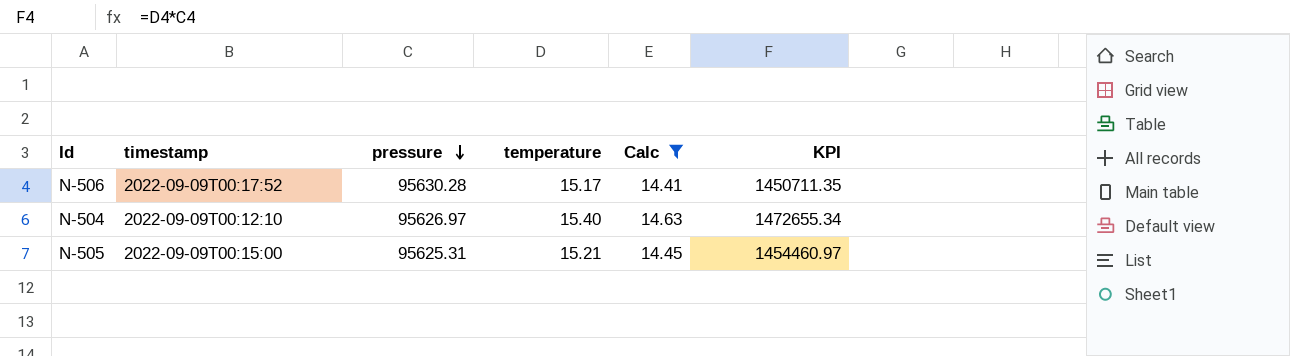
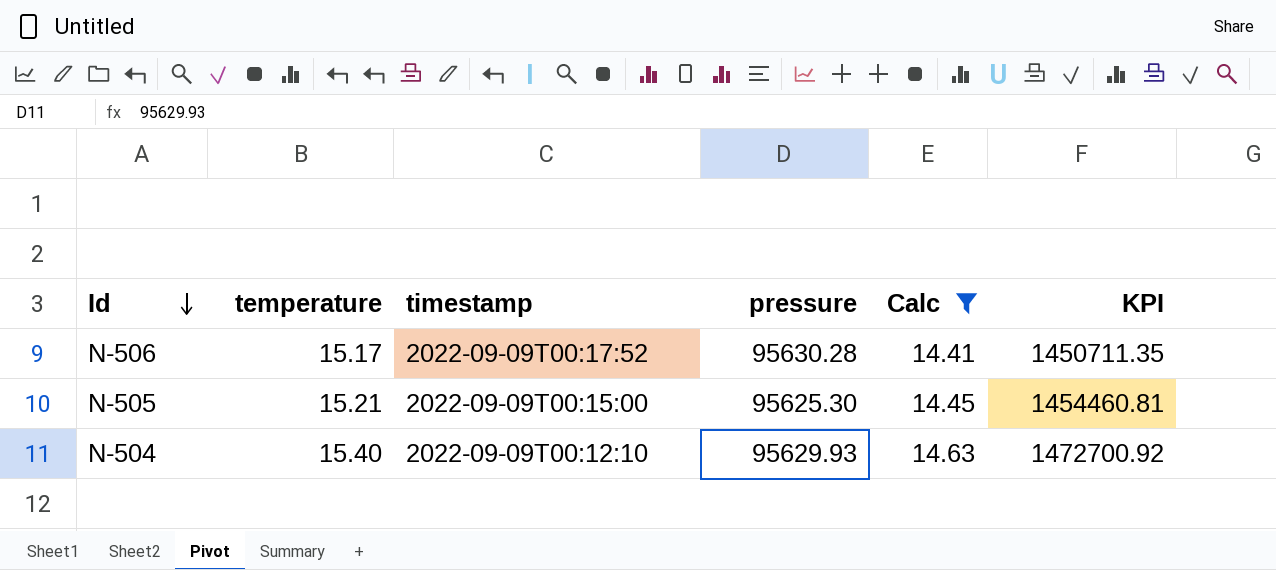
row order: pressure descending -> Id descending
column temperature | position: 4 -> 2
N-505 | pressure: 95625.31 -> 95625.30
N-505 | KPI: 1454460.97 -> 1454460.81
N-504 | pressure: 95626.97 -> 95629.93
N-504 | KPI: 1472655.34 -> 1472700.92

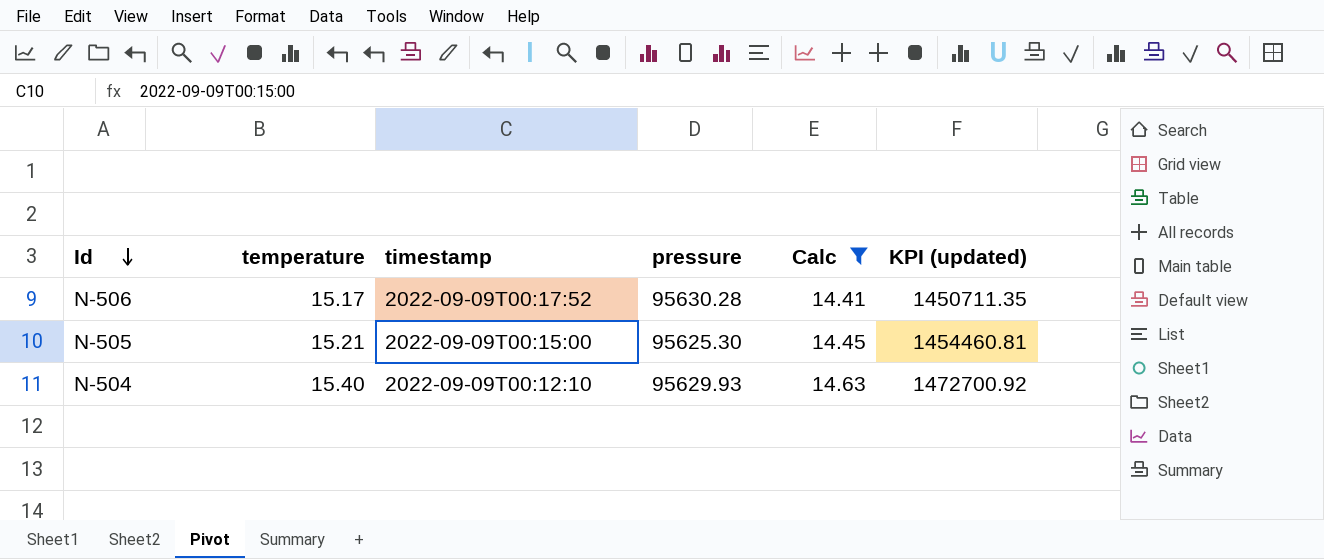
column name: KPI -> KPI (updated)

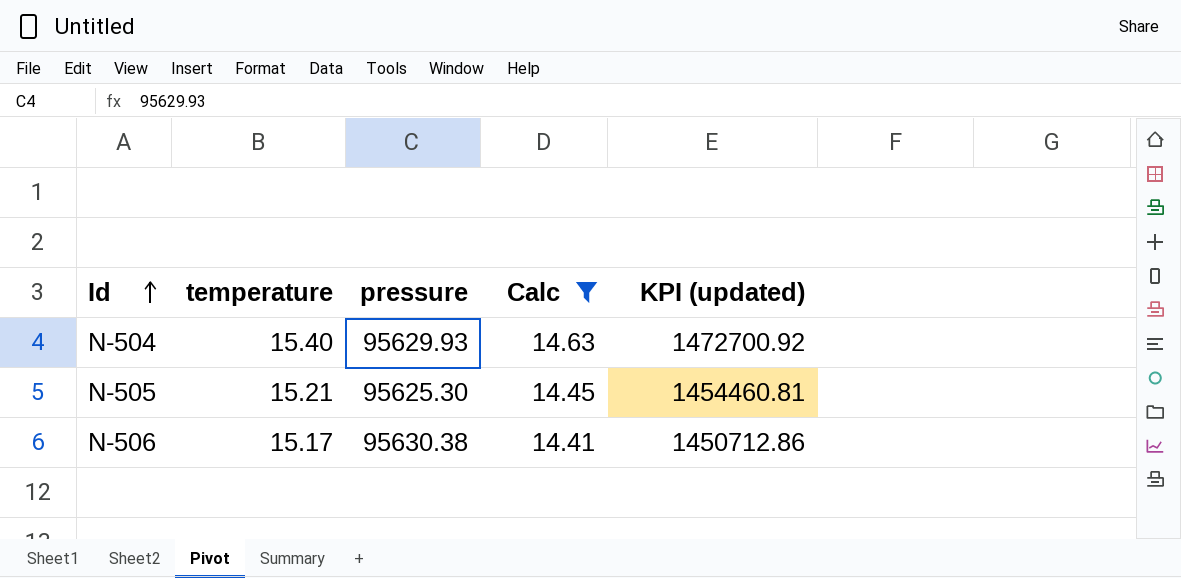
row order: Id descending -> Id ascending
column timestamp | position: 3 -> none
N-506 | pressure: 95630.28 -> 95630.38
N-506 | KPI (updated): 1450711.35 -> 1450712.86

